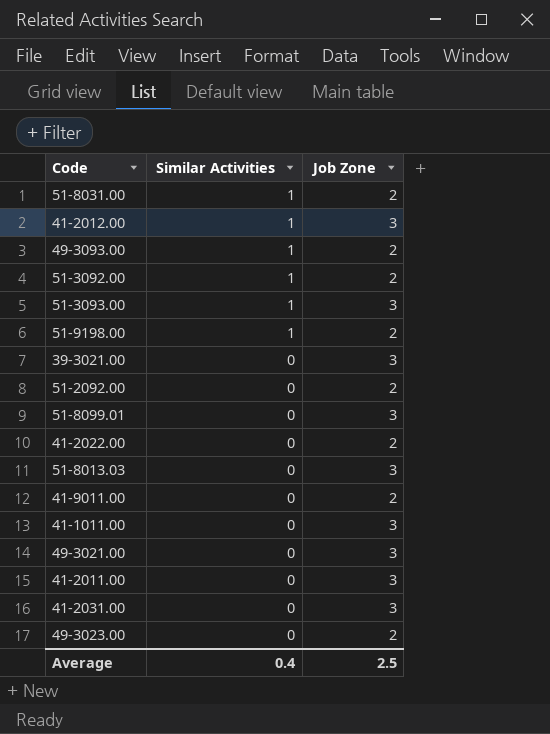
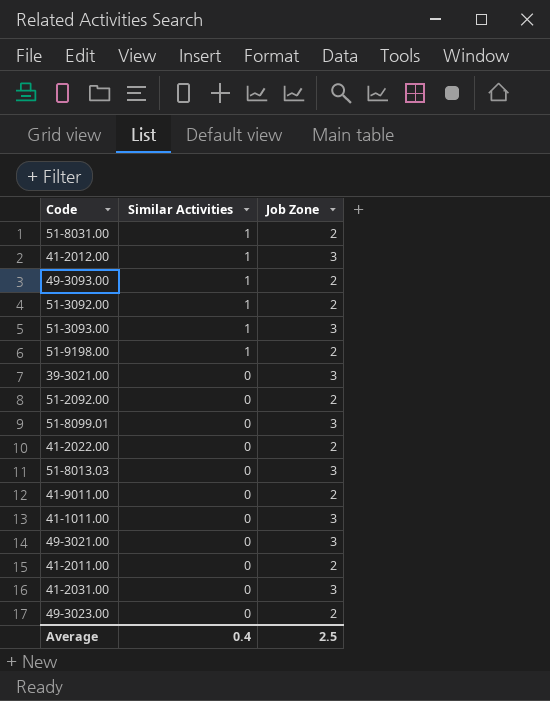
41-2011.00 | Job Zone: 3 -> 2

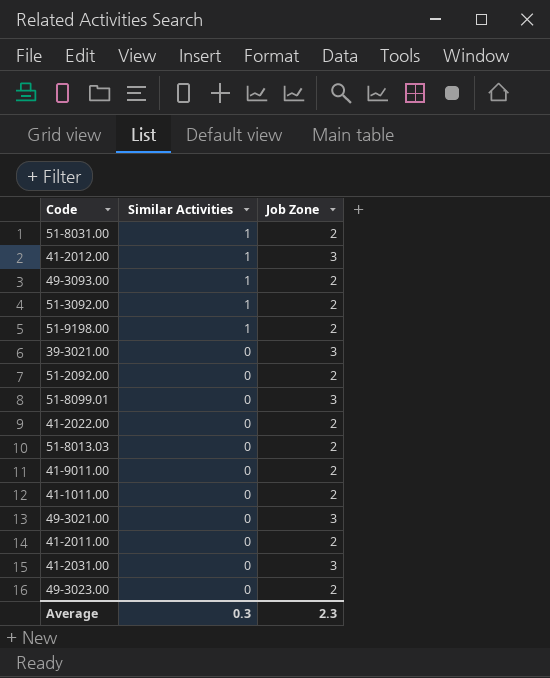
row 51-3093.00: 1 | 3 -> none
51-8013.03 | Job Zone: 3 -> 2
41-1011.00 | Job Zone: 3 -> 2
Average | Similar Activities: 0.4 -> 0.3
Average | Job Zone: 2.5 -> 2.3

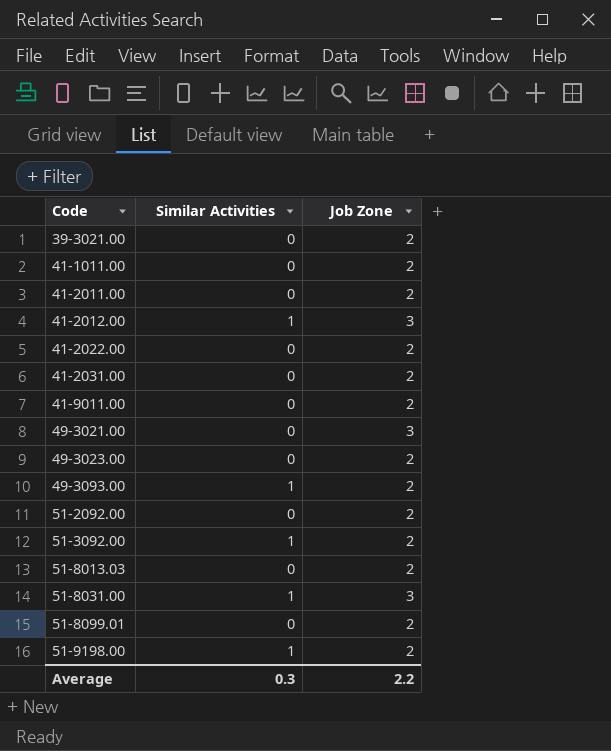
row order: Similar Activities descending -> Code ascending
39-3021.00 | Job Zone: 3 -> 2
41-2031.00 | Job Zone: 3 -> 2
51-8031.00 | Job Zone: 2 -> 3
51-8099.01 | Job Zone: 3 -> 2
Average | Job Zone: 2.3 -> 2.2

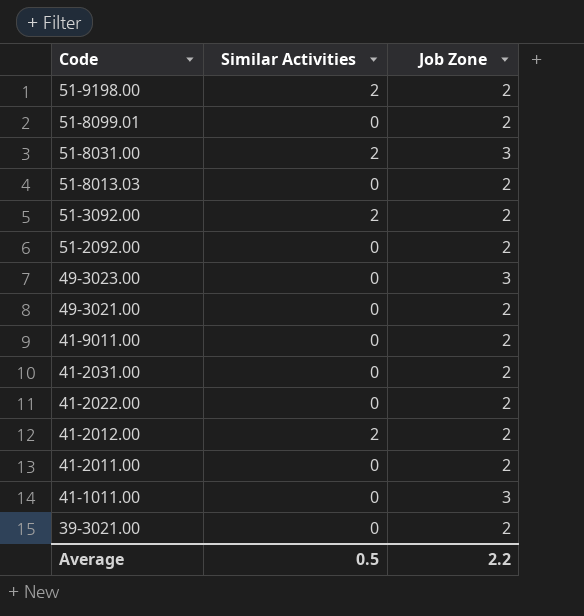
row order: Code ascending -> Code descending
row 49-3093.00: 1 | 2 -> none
51-9198.00 | Similar Activities: 1 -> 2
51-8031.00 | Similar Activities: 1 -> 2
51-3092.00 | Similar Activities: 1 -> 2
49-3023.00 | Job Zone: 2 -> 3
49-3021.00 | Job Zone: 3 -> 2
41-2012.00 | Similar Activities: 1 -> 2
41-2012.00 | Job Zone: 3 -> 2
41-1011.00 | Job Zone: 2 -> 3
Average | Similar Activities: 0.3 -> 0.5

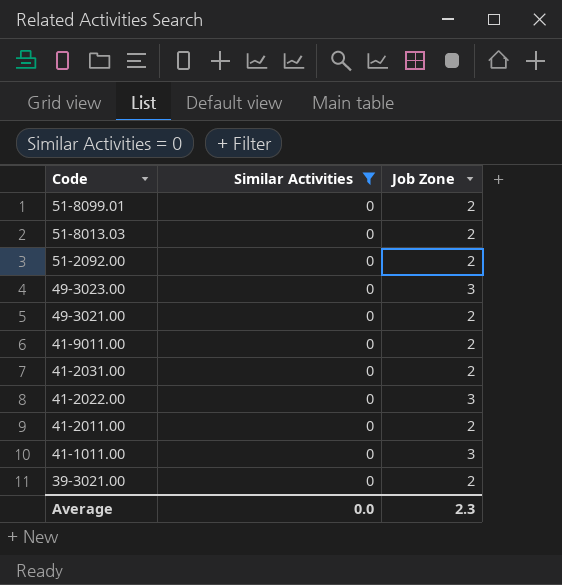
filter: none -> Similar Activities = 0
41-2022.00 | Job Zone: 2 -> 3
Average | Similar Activities: 0.5 -> 0.0
Average | Job Zone: 2.2 -> 2.3

